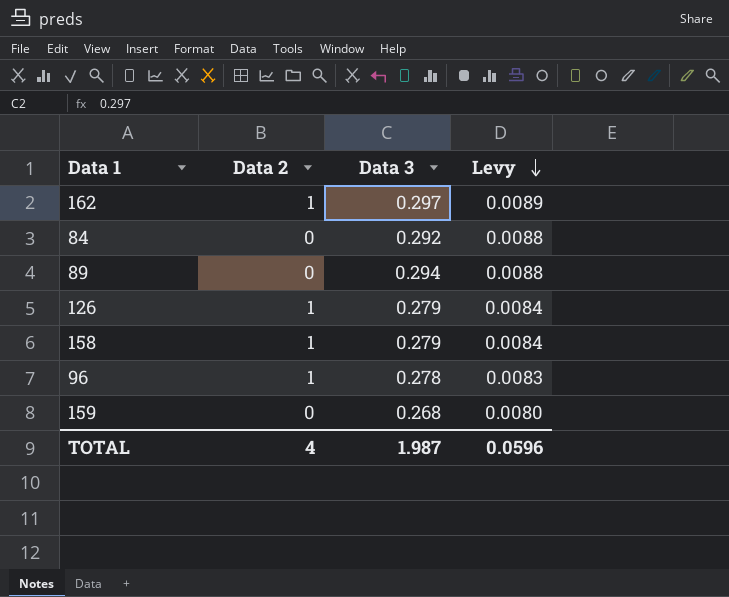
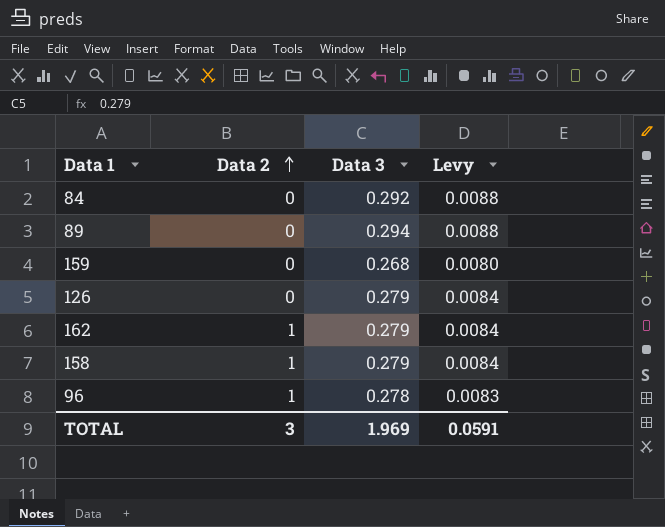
row order: Levy descending -> Data 2 ascending
126 | Data 2: 1 -> 0
162 | Data 3: 0.297 -> 0.279
162 | Levy: 0.0089 -> 0.0084
TOTAL | Data 2: 4 -> 3
TOTAL | Data 3: 1.987 -> 1.969
TOTAL | Levy: 0.0596 -> 0.0591

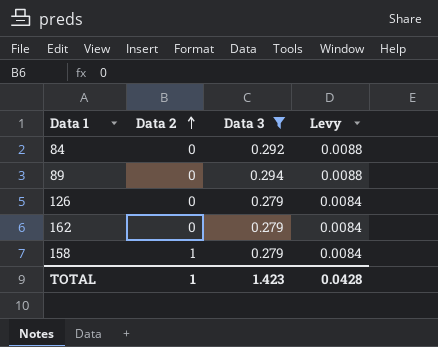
filter: none -> Data 3 >= 0.279
162 | Data 2: 1 -> 0
TOTAL | Data 2: 3 -> 1
TOTAL | Data 3: 1.969 -> 1.423
TOTAL | Levy: 0.0591 -> 0.0428

